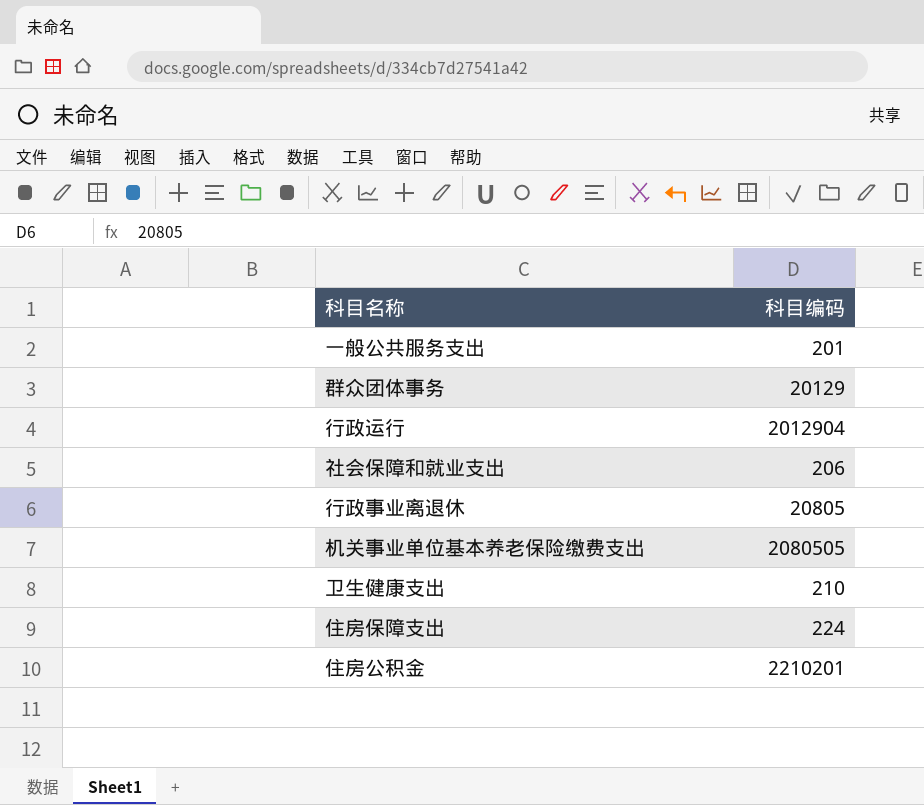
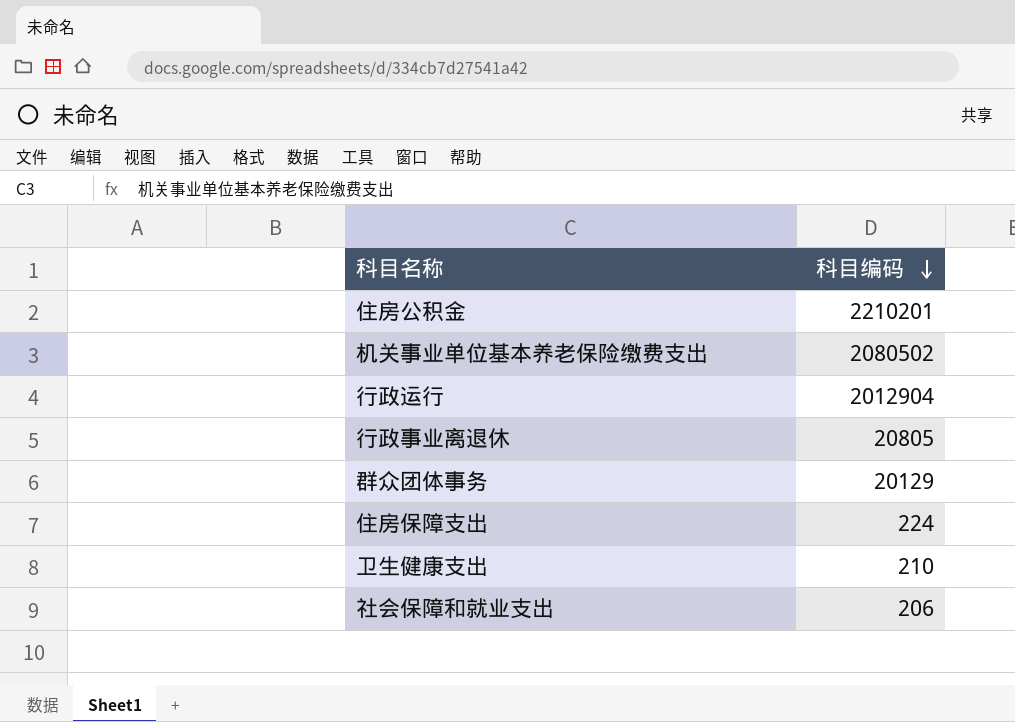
row order: none -> 科目编码 descending
row 一般公共服务支出: 201 -> none
机关事业单位基本养老保险缴费支出 | 科目编码: 2080505 -> 2080502

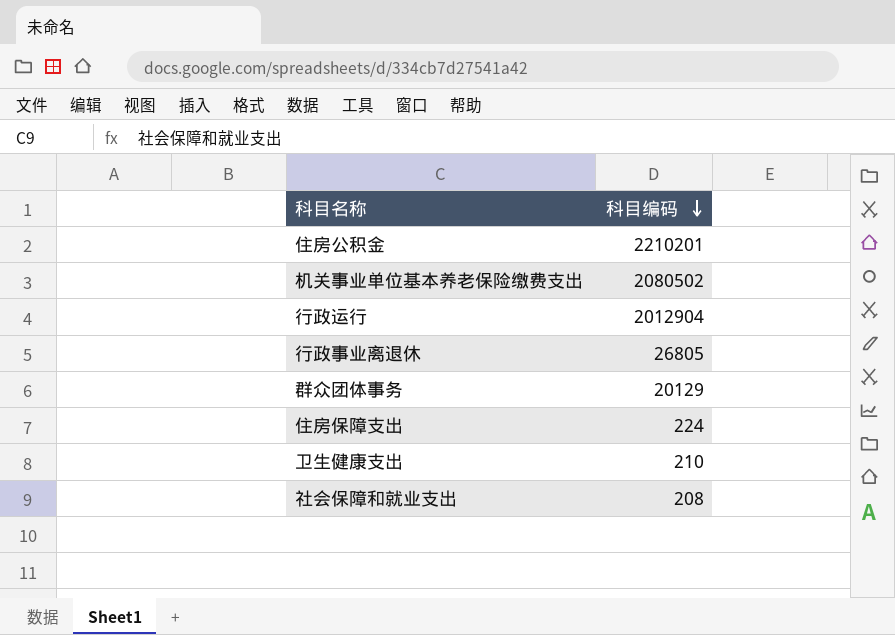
行政事业离退休 | 科目编码: 20805 -> 26805
社会保障和就业支出 | 科目编码: 206 -> 208

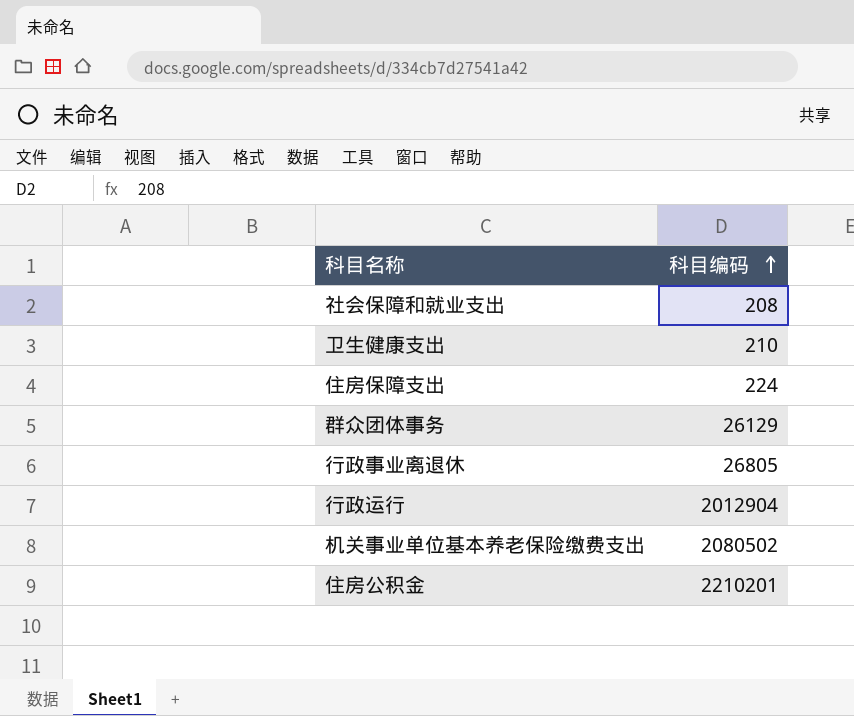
row order: 科目编码 descending -> 科目编码 ascending
群众团体事务 | 科目编码: 20129 -> 26129

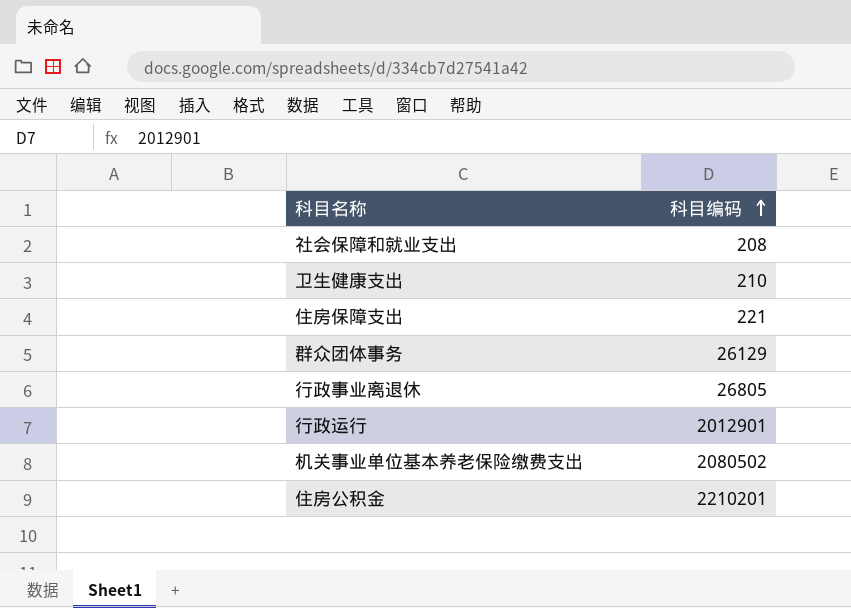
住房保障支出 | 科目编码: 224 -> 221
行政运行 | 科目编码: 2012904 -> 2012901

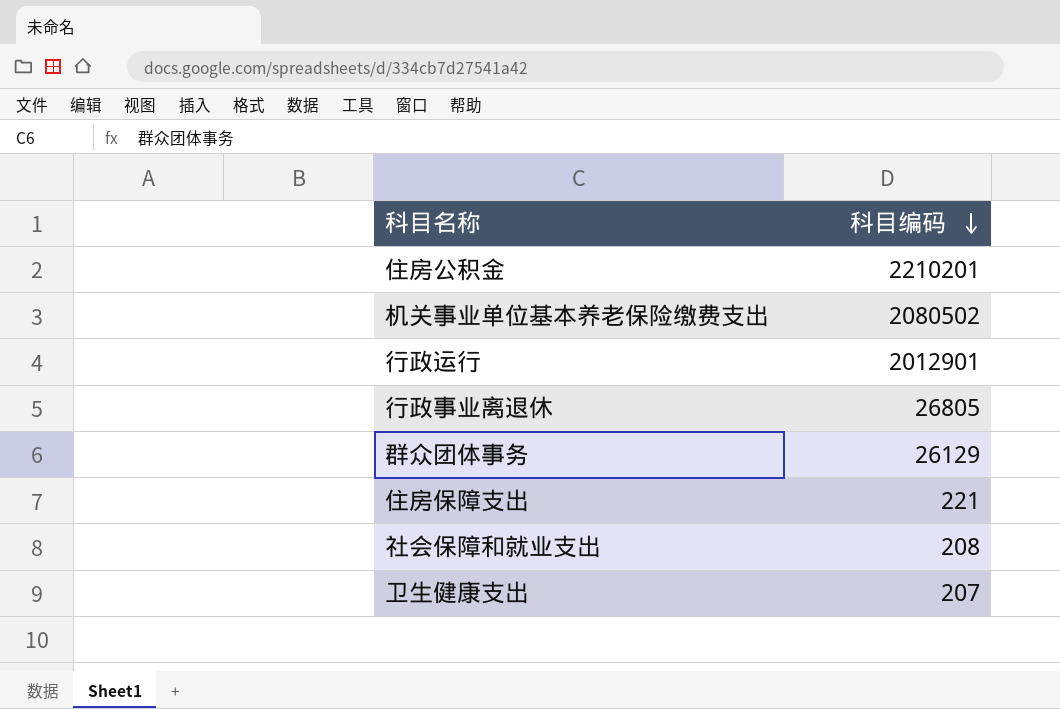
row order: 科目编码 ascending -> 科目编码 descending
卫生健康支出 | 科目编码: 210 -> 207

